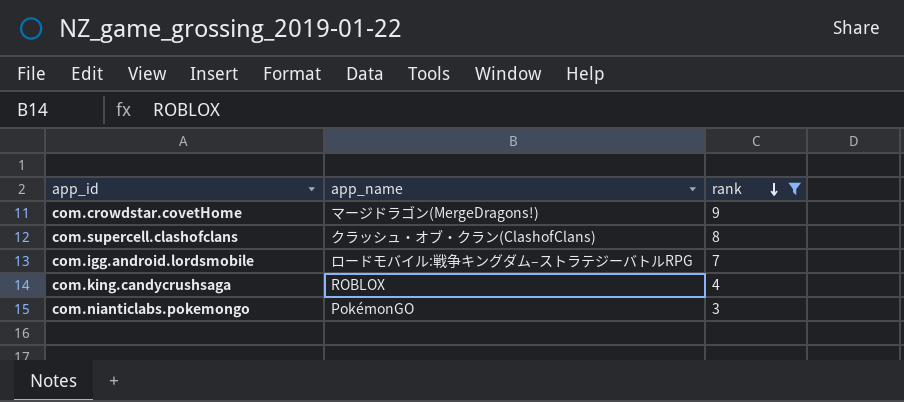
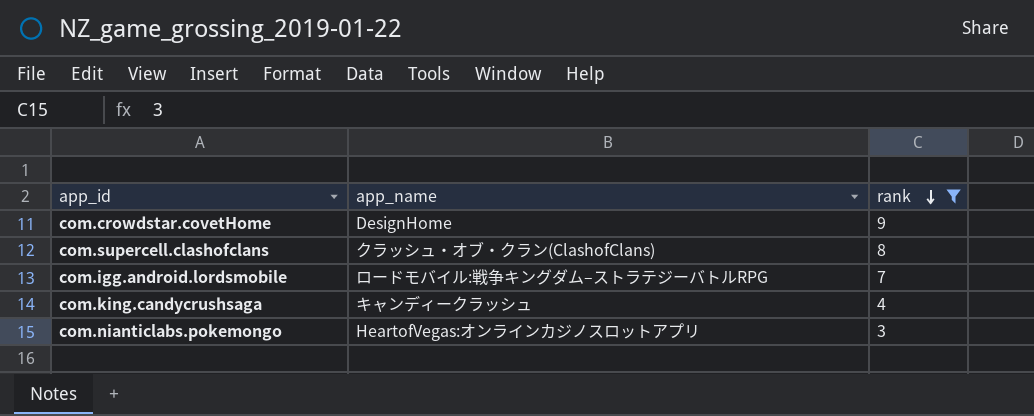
com.crowdstar.covetHome | app_name: マージドラゴン(MergeDragons!) -> DesignHome
com.king.candycrushsaga | app_name: ROBLOX -> キャンディークラッシュ
com.nianticlabs.pokemongo | app_name: PokémonGO -> HeartofVegas:オンラインカジノスロットアプリ

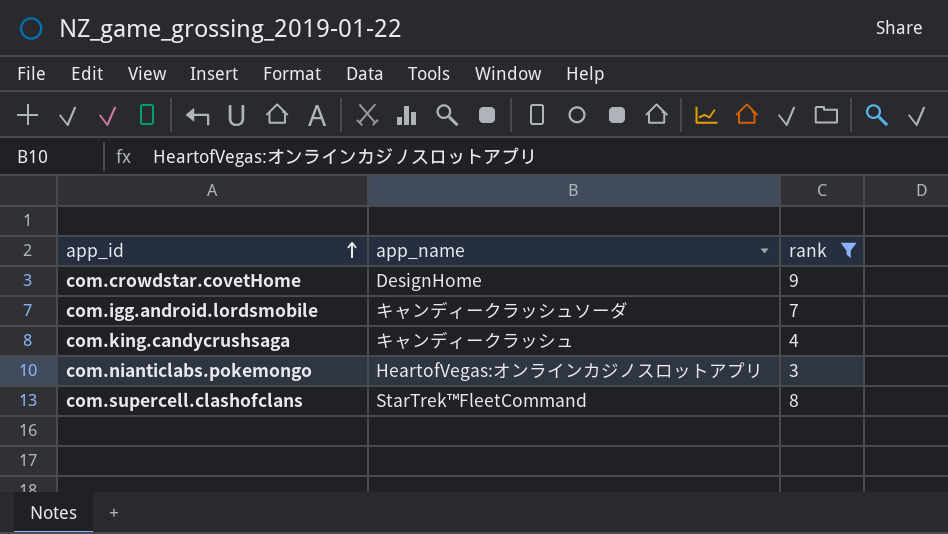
row order: rank descending -> app_id ascending
com.igg.android.lordsmobile | app_name: ロードモバイル:戦争キングダム–ストラテジーバトルRPG -> キャンディークラッシュソーダ
com.supercell.clashofclans | app_name: クラッシュ・オブ・クラン(ClashofClans) -> StarTrek™FleetCommand

